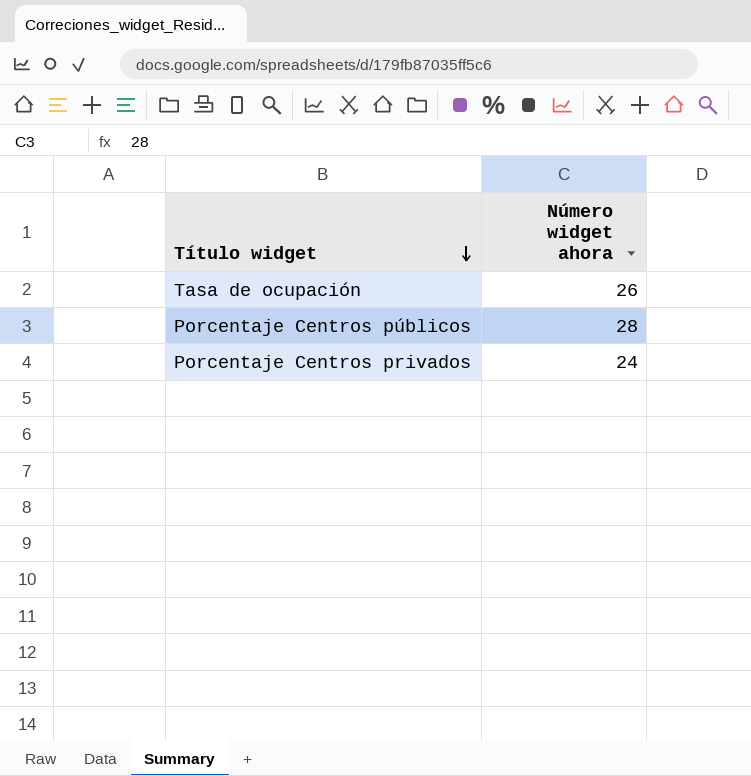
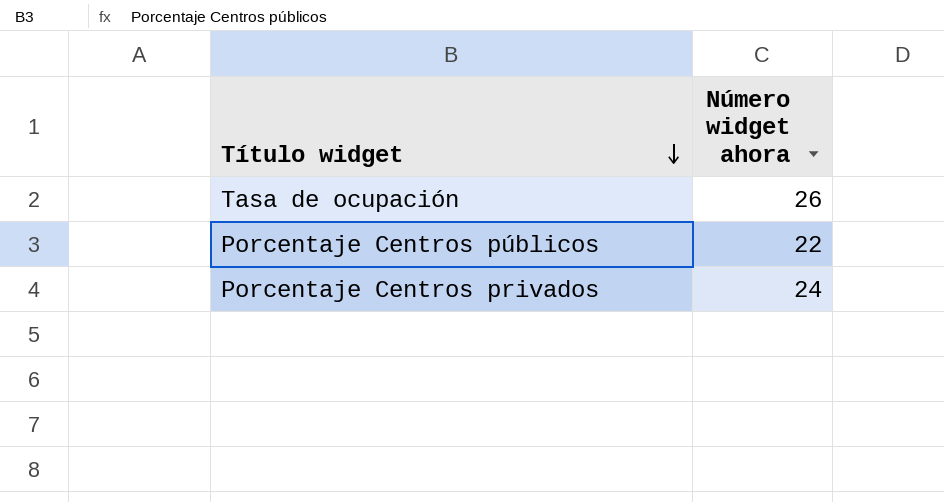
Porcentaje Centros públicos | Número widget ahora: 28 -> 22

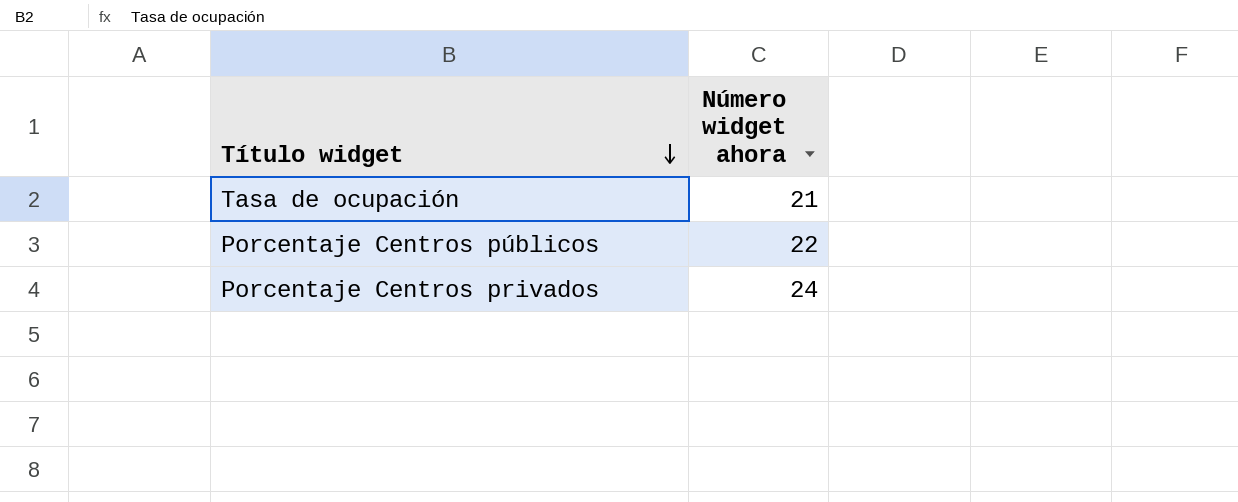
Tasa de ocupación | Número widget ahora: 26 -> 21

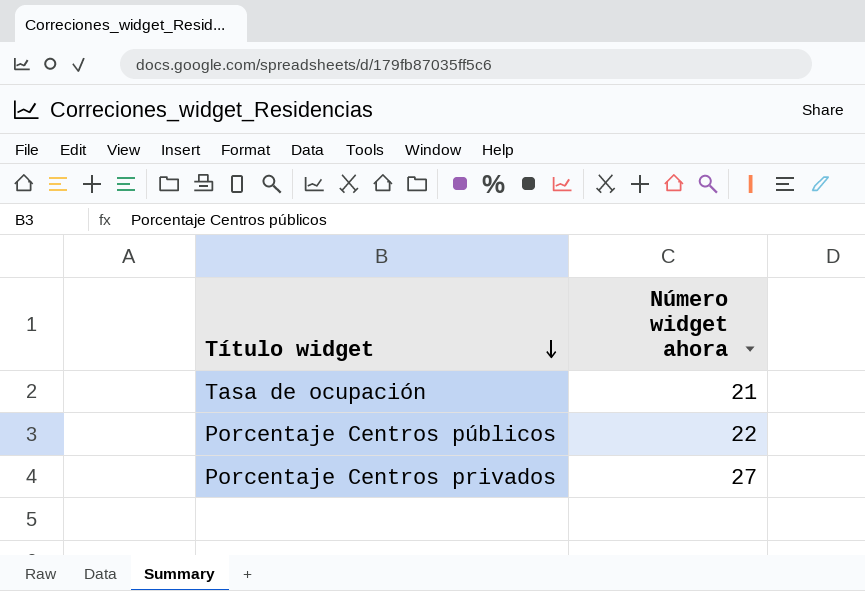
Porcentaje Centros privados | Número widget ahora: 24 -> 27

